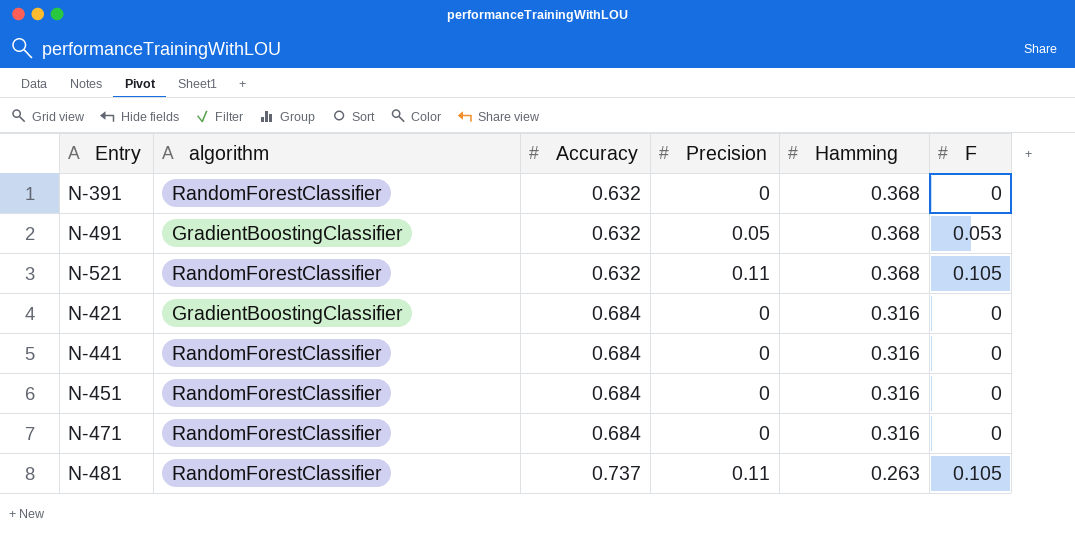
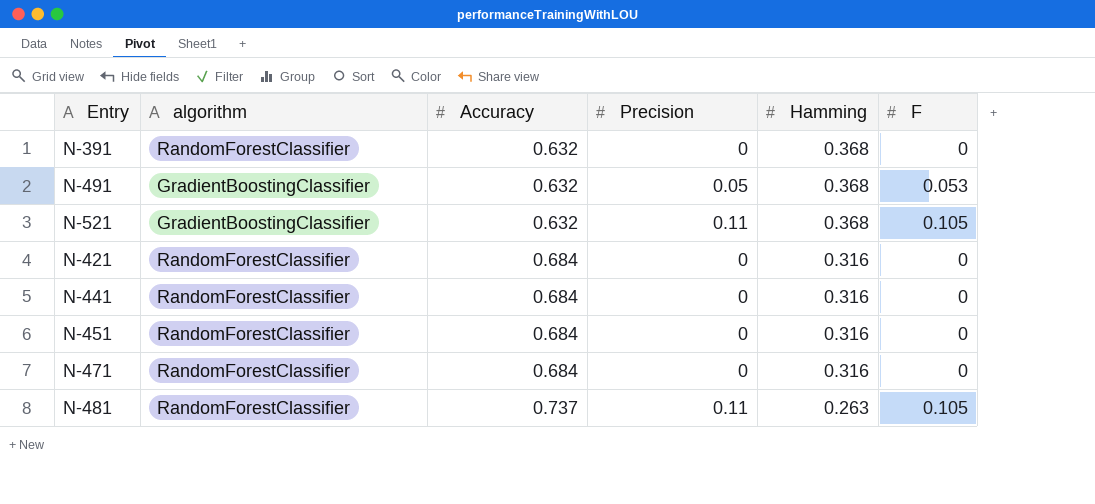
N-521 | algorithm: RandomForestClassifier -> GradientBoostingClassifier
N-421 | algorithm: GradientBoostingClassifier -> RandomForestClassifier

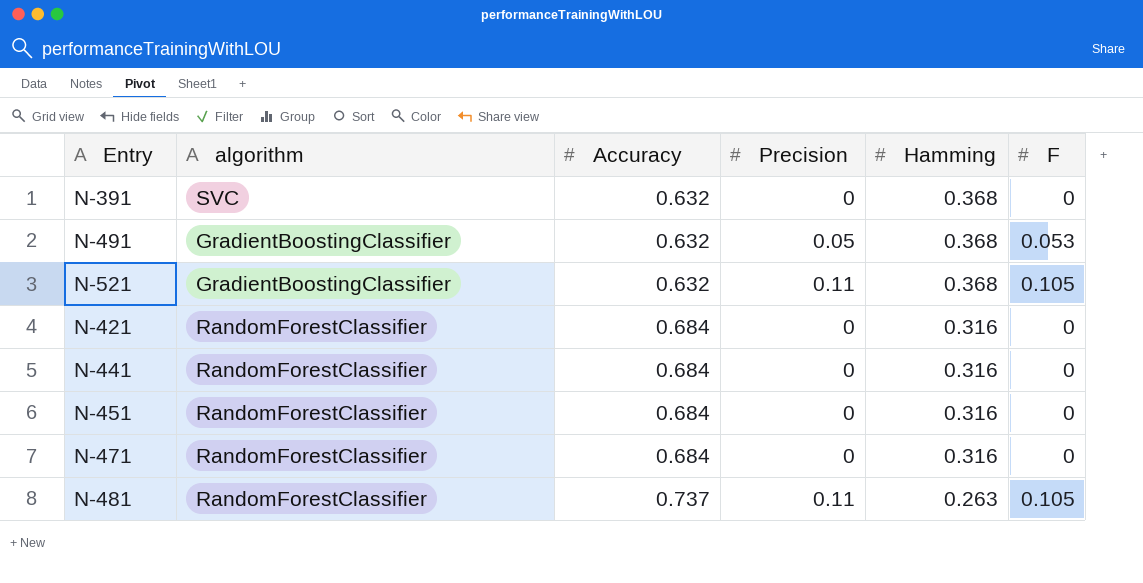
N-391 | algorithm: RandomForestClassifier -> SVC

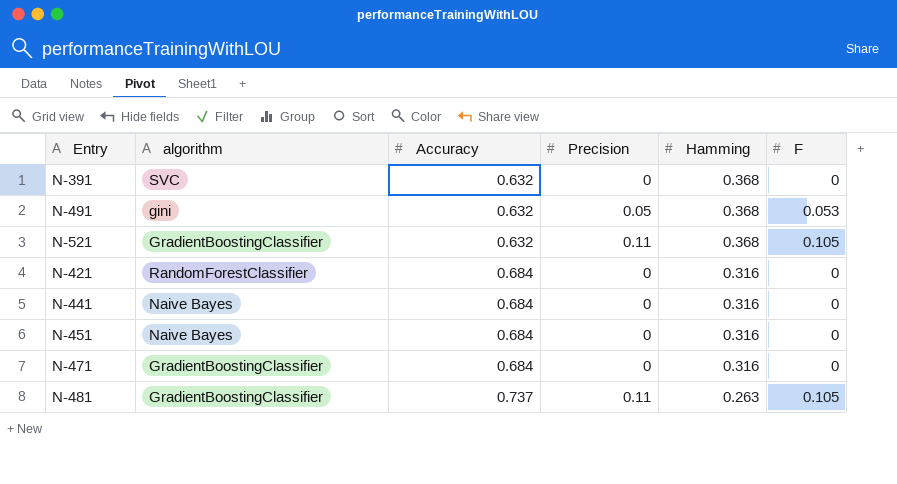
N-491 | algorithm: GradientBoostingClassifier -> gini
N-441 | algorithm: RandomForestClassifier -> Naive Bayes
N-451 | algorithm: RandomForestClassifier -> Naive Bayes
N-471 | algorithm: RandomForestClassifier -> GradientBoostingClassifier
N-481 | algorithm: RandomForestClassifier -> GradientBoostingClassifier

